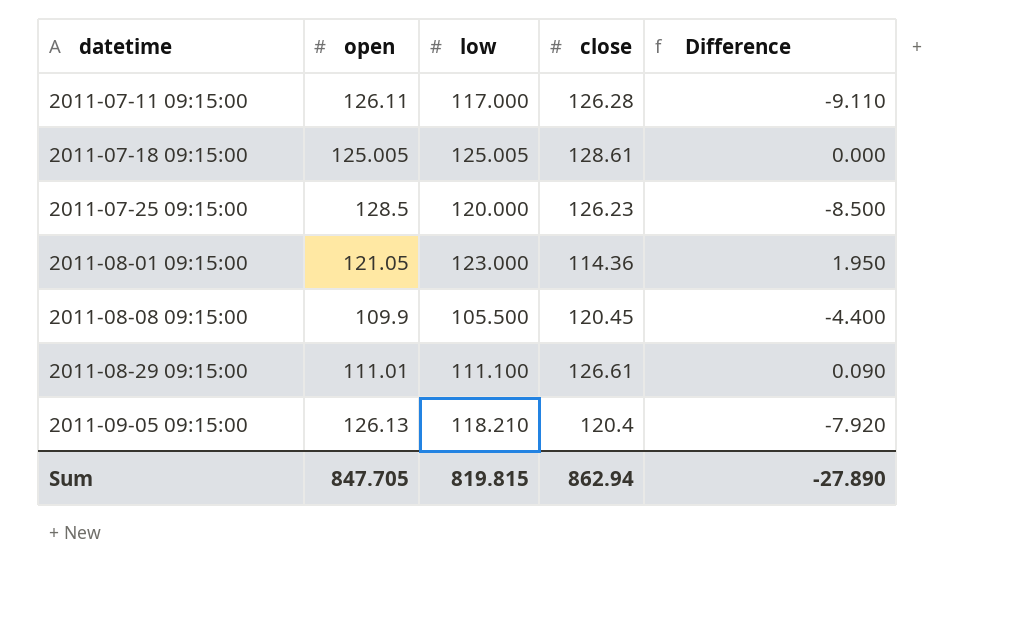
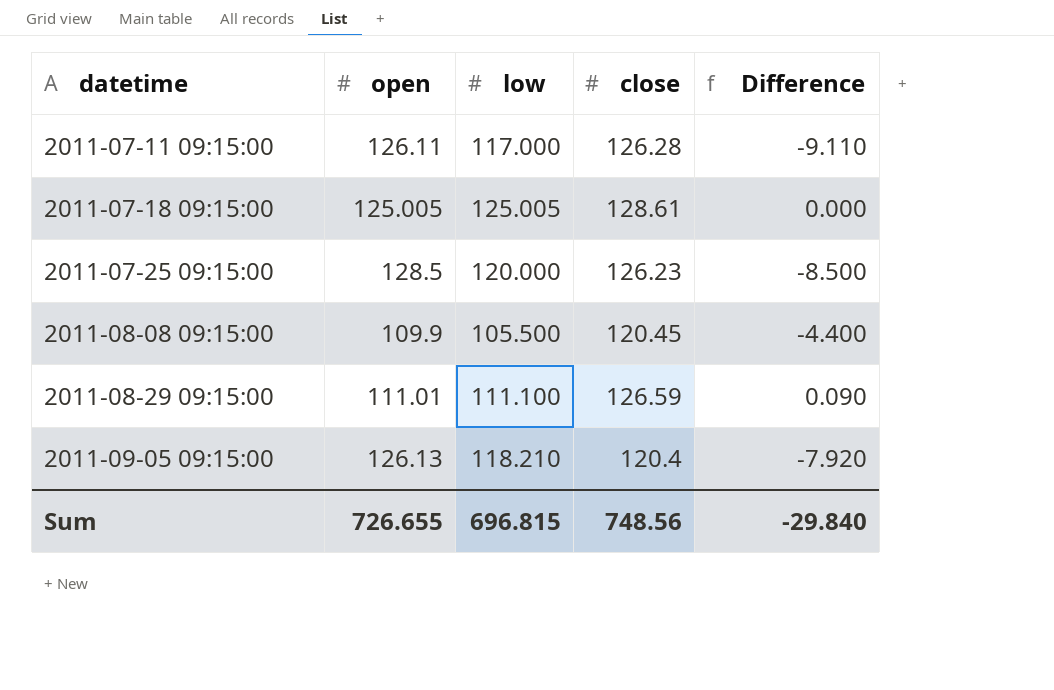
row 2011-08-01 09:15:00: 121.05 | 123.000 | 114.36 | 1.950 -> none
2011-08-29 09:15:00 | close: 126.61 -> 126.59
Sum | open: 847.705 -> 726.655
Sum | low: 819.815 -> 696.815
Sum | close: 862.94 -> 748.56
Sum | Difference: -27.890 -> -29.840

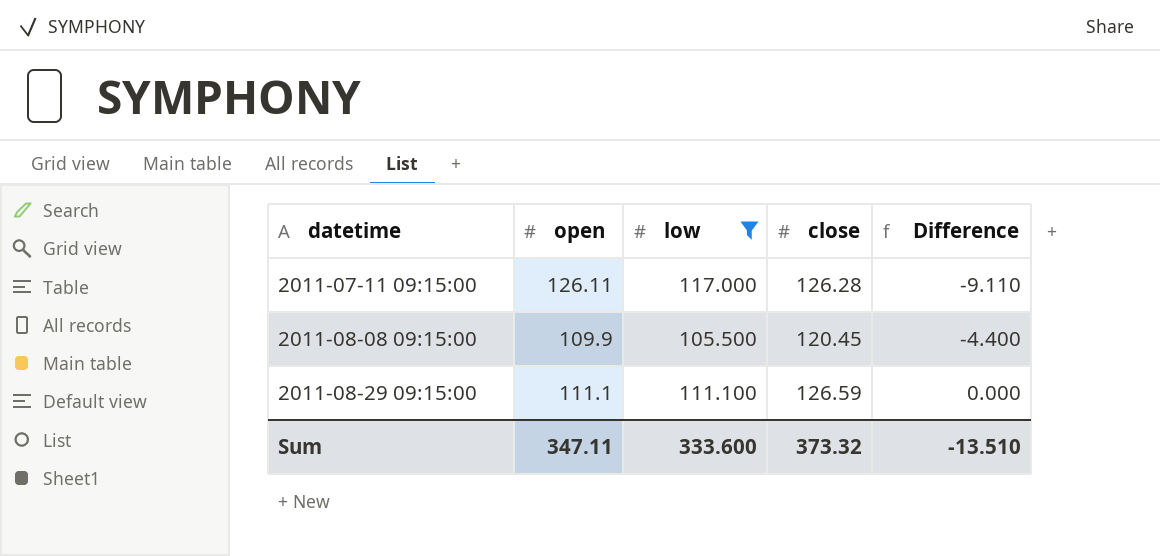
filter: none -> low <= 117.000
2011-08-29 09:15:00 | open: 111.01 -> 111.1
2011-08-29 09:15:00 | Difference: 0.090 -> 0.000
Sum | open: 726.655 -> 347.11
Sum | low: 696.815 -> 333.600
Sum | close: 748.56 -> 373.32
Sum | Difference: -29.840 -> -13.510

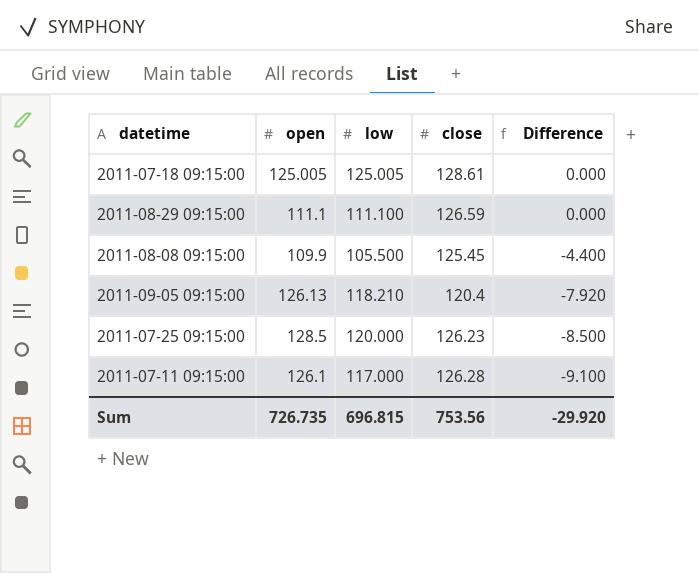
filter: low <= 117.000 -> none
row order: datetime ascending -> Difference descending
2011-08-08 09:15:00 | close: 120.45 -> 125.45
2011-07-11 09:15:00 | open: 126.11 -> 126.1
2011-07-11 09:15:00 | Difference: -9.110 -> -9.100
Sum | open: 347.11 -> 726.735
Sum | low: 333.600 -> 696.815
Sum | close: 373.32 -> 753.56
Sum | Difference: -13.510 -> -29.920

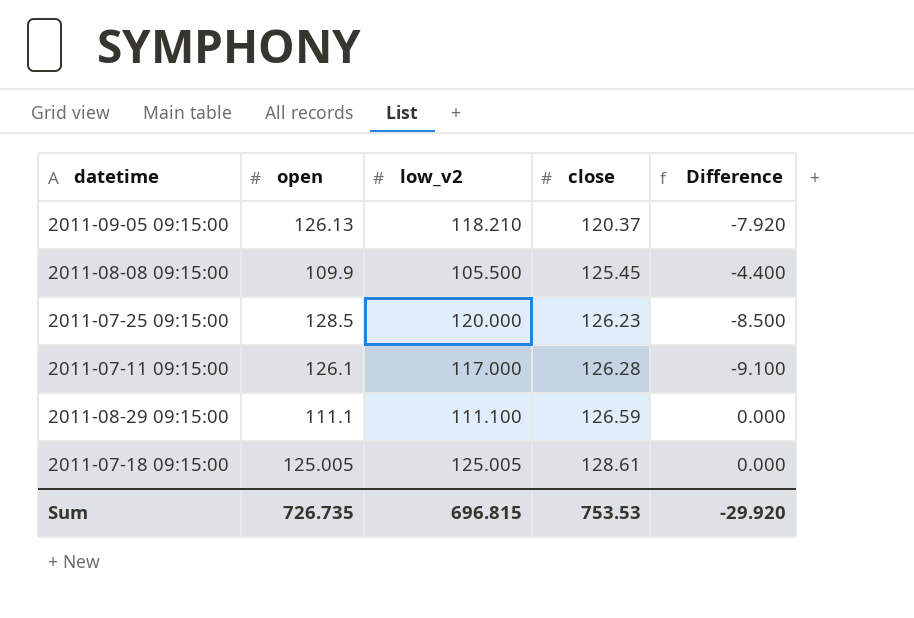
row order: Difference descending -> close ascending
column name: low -> low_v2
2011-09-05 09:15:00 | close: 120.4 -> 120.37
Sum | close: 753.56 -> 753.53

